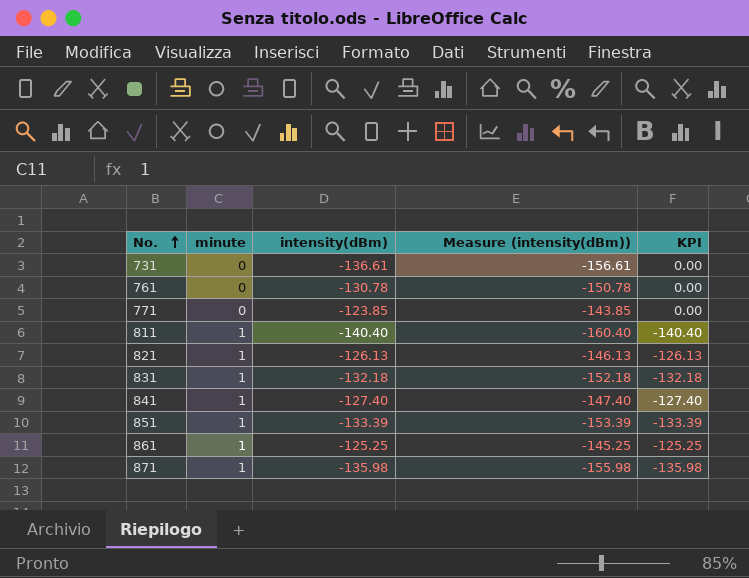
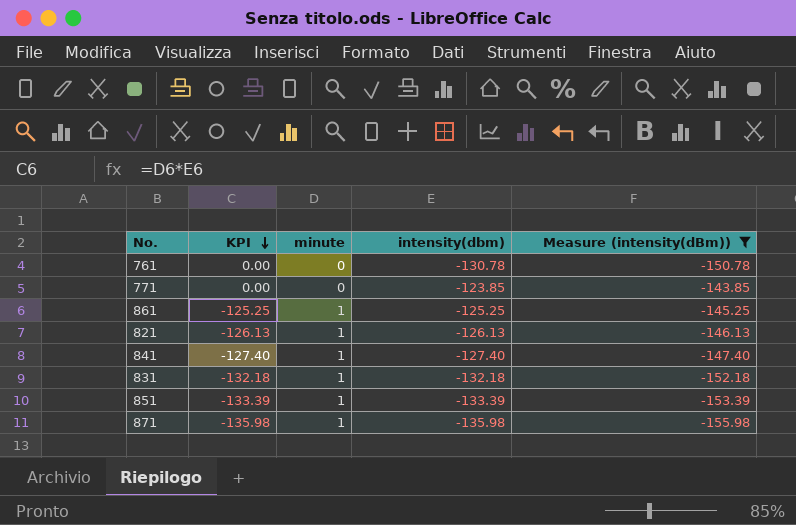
filter: none -> Measure (intensity(dBm)) >= -155.98
row order: No. ascending -> KPI descending
column KPI | position: 5 -> 2
column name: intensity(dBm) -> intensity(dbm)

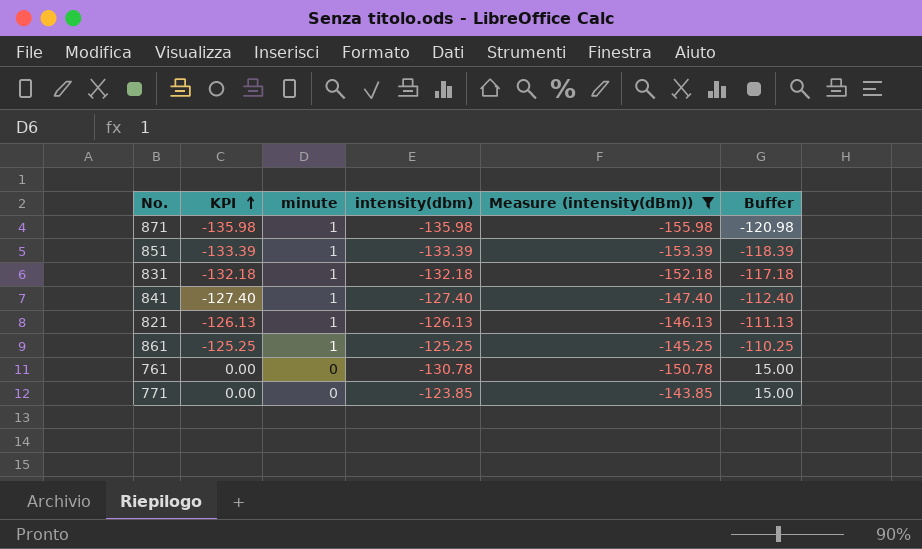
row order: KPI descending -> KPI ascending
column Buffer | formula: none -> [KPI] + 15

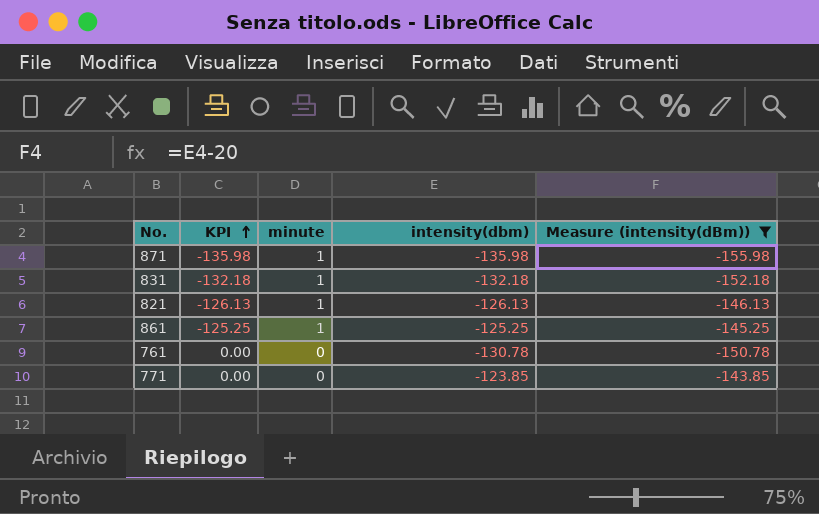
column Buffer | formula: [KPI] + 15 -> none
row 851: -133.39 | 1 | -133.39 | -153.39 | -118.39 -> none
row 841: -127.40 | 1 | -127.40 | -147.40 | -112.40 -> none

